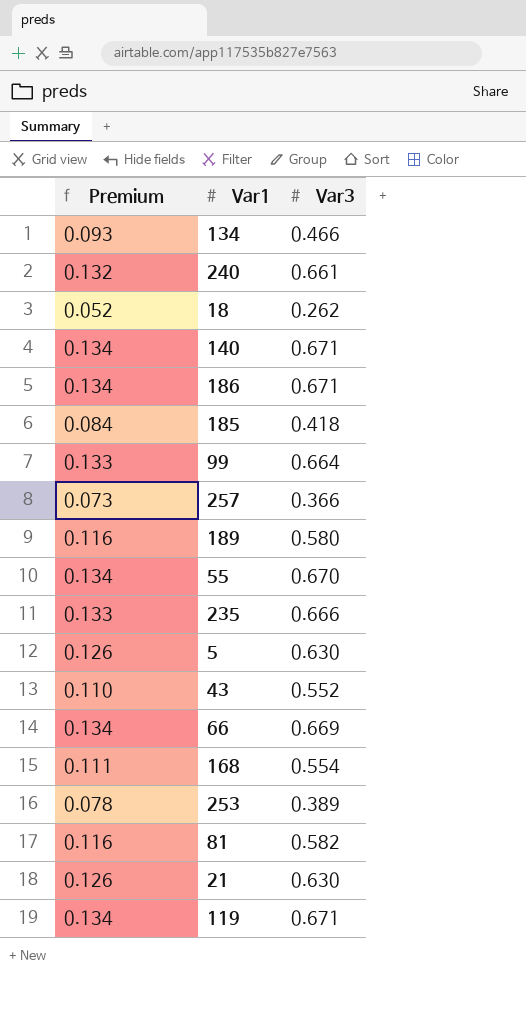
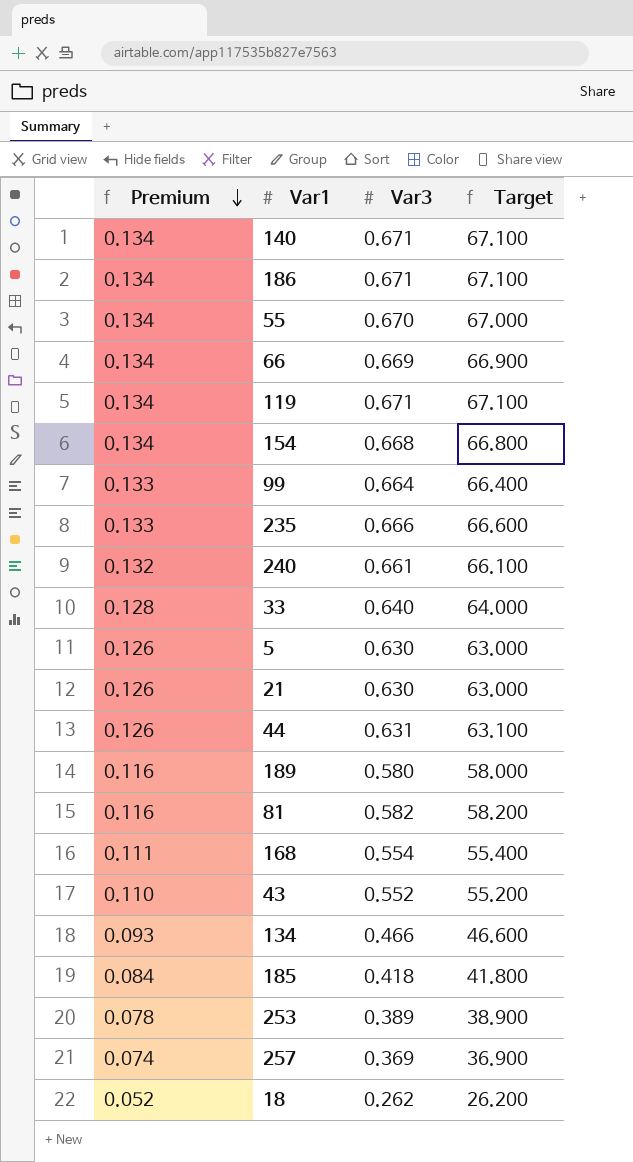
row order: none -> Premium descending
column Target | formula: none -> [Var3] * 100
row 154: none -> 0.134 | 0.668 | 66.800
row 33: none -> 0.128 | 0.640 | 64.000
row 44: none -> 0.126 | 0.631 | 63.100
257 | Premium: 0.073 -> 0.074
257 | Var3: 0.366 -> 0.369

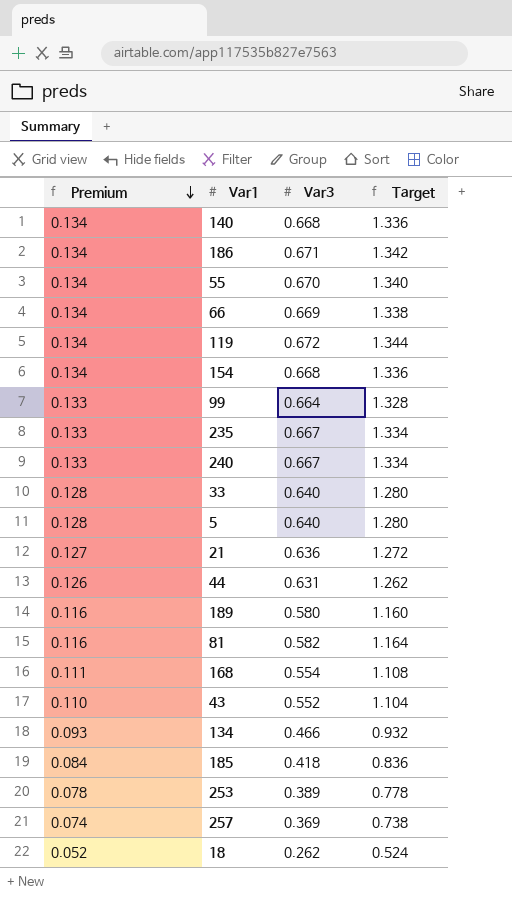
column Target | formula: [Var3] * 100 -> [Var3] * 2
140 | Var3: 0.671 -> 0.668
119 | Var3: 0.671 -> 0.672
235 | Var3: 0.666 -> 0.667
240 | Premium: 0.132 -> 0.133
240 | Var3: 0.661 -> 0.667
5 | Premium: 0.126 -> 0.128
5 | Var3: 0.630 -> 0.640
21 | Premium: 0.126 -> 0.127
21 | Var3: 0.630 -> 0.636

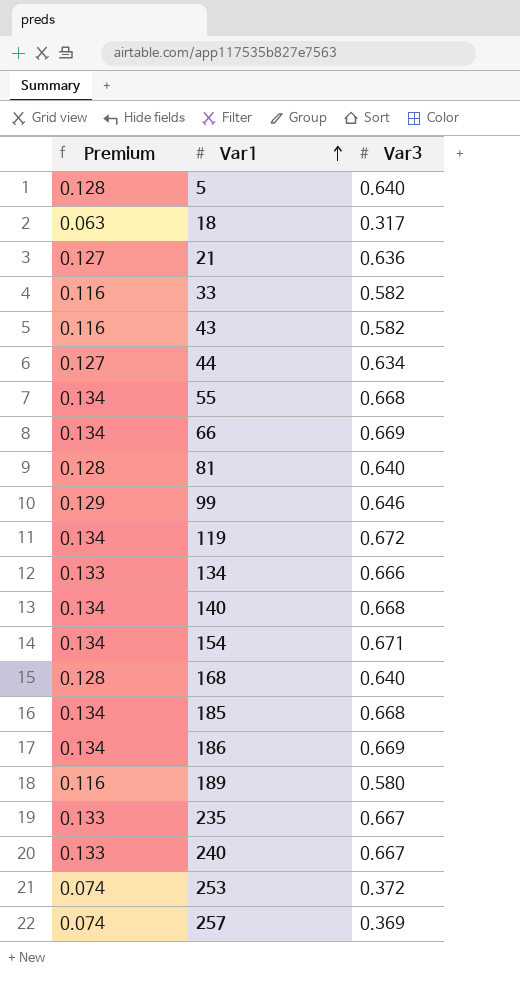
row order: Premium descending -> Var1 ascending
column Target | formula: [Var3] * 2 -> none
18 | Premium: 0.052 -> 0.063
18 | Var3: 0.262 -> 0.317
33 | Premium: 0.128 -> 0.116
33 | Var3: 0.640 -> 0.582
43 | Premium: 0.110 -> 0.116
43 | Var3: 0.552 -> 0.582
44 | Premium: 0.126 -> 0.127
44 | Var3: 0.631 -> 0.634
55 | Var3: 0.670 -> 0.668
81 | Premium: 0.116 -> 0.128
81 | Var3: 0.582 -> 0.640
99 | Premium: 0.133 -> 0.129
99 | Var3: 0.664 -> 0.646
134 | Premium: 0.093 -> 0.133
134 | Var3: 0.466 -> 0.666
154 | Var3: 0.668 -> 0.671
168 | Premium: 0.111 -> 0.128
168 | Var3: 0.554 -> 0.640
185 | Premium: 0.084 -> 0.134
185 | Var3: 0.418 -> 0.668
186 | Var3: 0.671 -> 0.669
253 | Premium: 0.078 -> 0.074
253 | Var3: 0.389 -> 0.372

